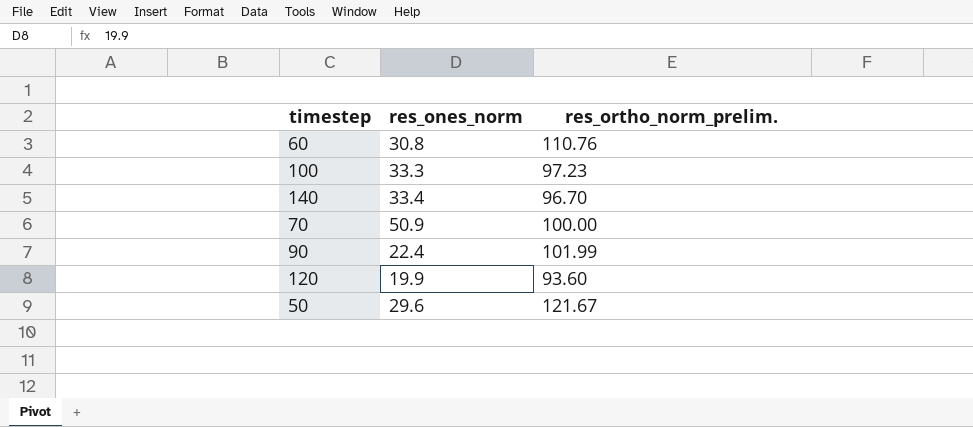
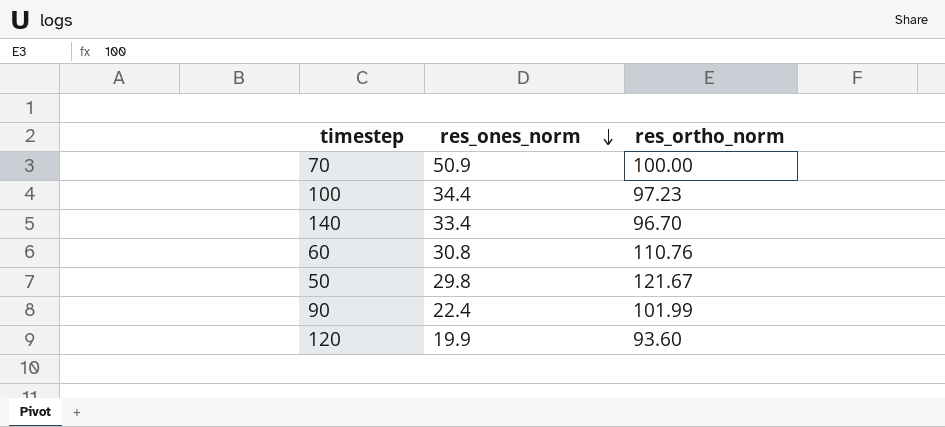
row order: none -> res_ones_norm descending
column name: res_ortho_norm_prelim. -> res_ortho_norm
100 | res_ones_norm: 33.3 -> 34.4
50 | res_ones_norm: 29.6 -> 29.8

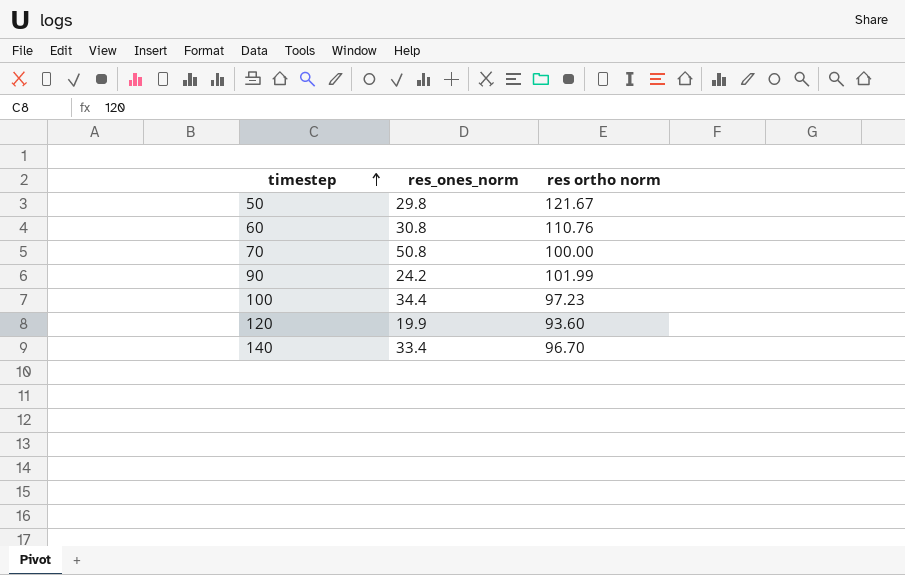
row order: res_ones_norm descending -> timestep ascending
column name: res_ortho_norm -> res ortho norm
70 | res_ones_norm: 50.9 -> 50.8
90 | res_ones_norm: 22.4 -> 24.2

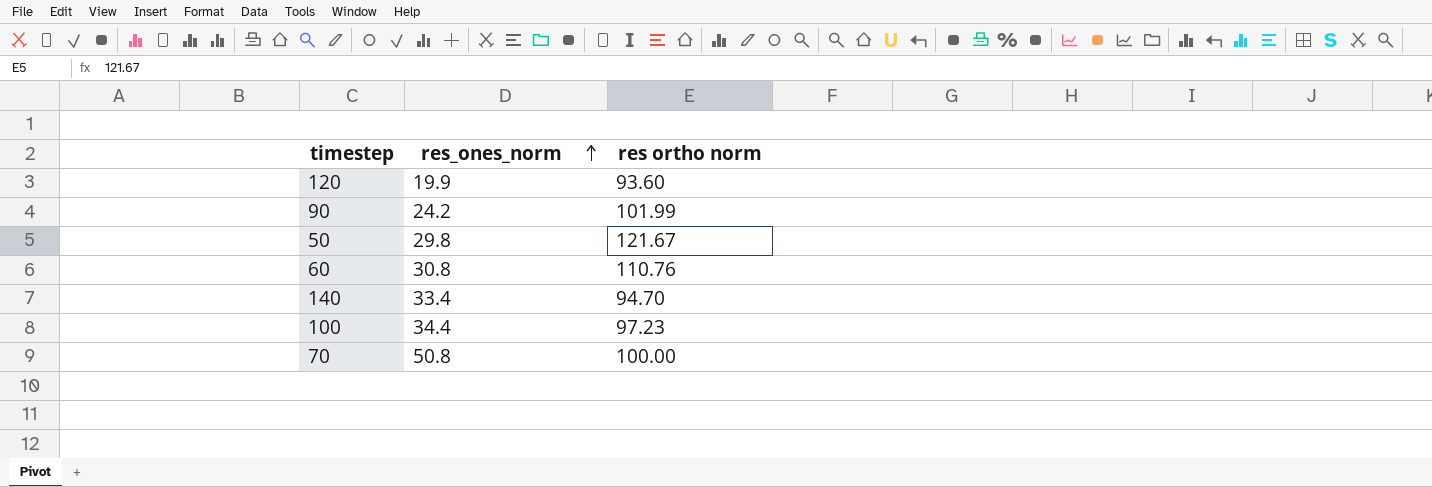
row order: timestep ascending -> res_ones_norm ascending
140 | res ortho norm: 96.70 -> 94.70

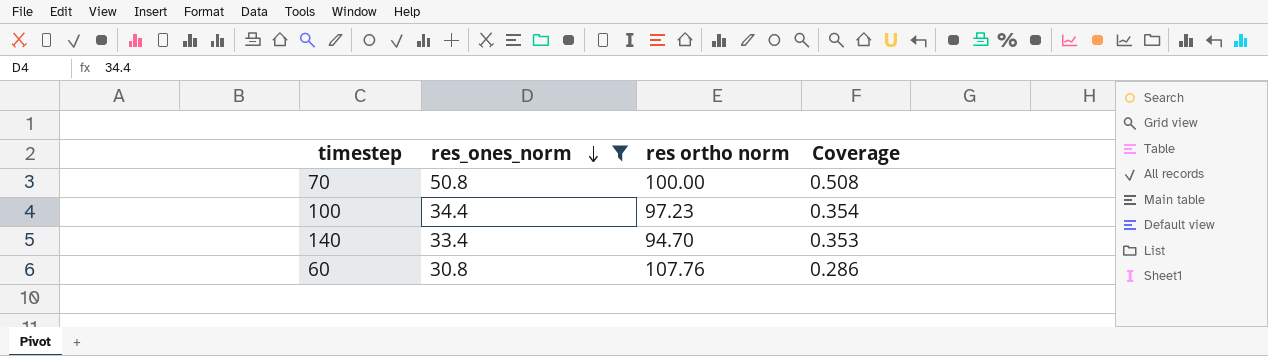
filter: none -> res_ones_norm >= 30.8
row order: res_ones_norm ascending -> res_ones_norm descending
column Coverage | formula: none -> [res_ones_norm] / [res ortho norm]
60 | res ortho norm: 110.76 -> 107.76

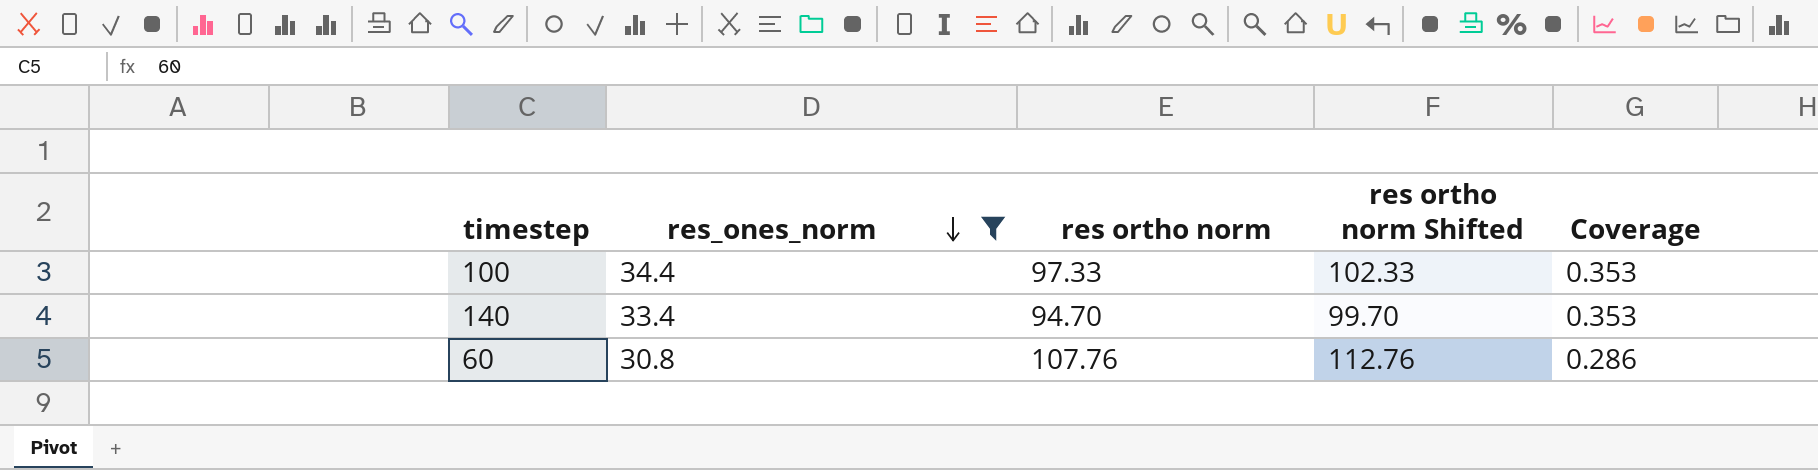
column res ortho norm Shifted | formula: none -> [res ortho norm] + 5
row 70: 50.8 | 100.00 | 0.508 -> none
100 | res ortho norm: 97.23 -> 97.33
100 | Coverage: 0.354 -> 0.353

